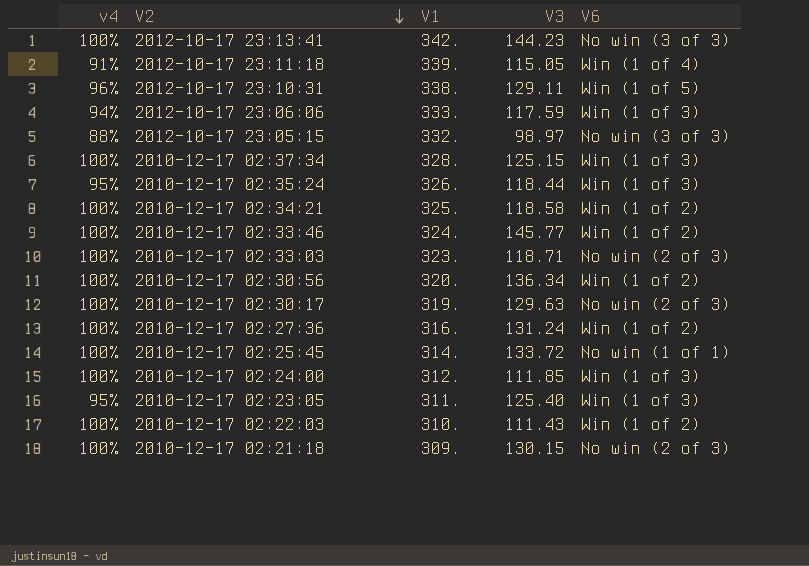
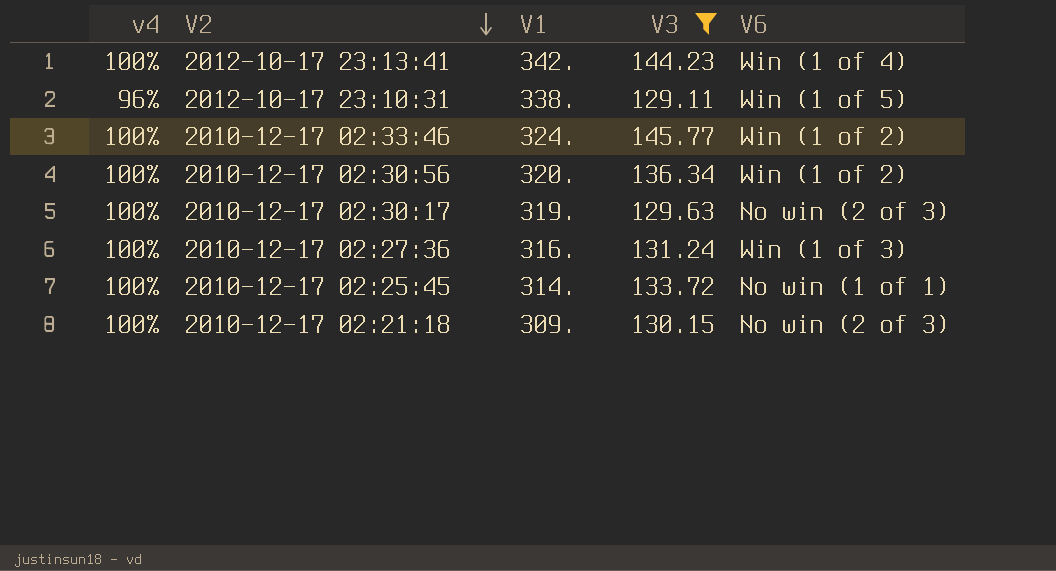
filter: none -> V3 >= 129.11
2012-10-17 23:13:41 | V6: No win (3 of 3) -> Win (1 of 4)
2010-12-17 02:27:36 | V6: Win (1 of 2) -> Win (1 of 3)

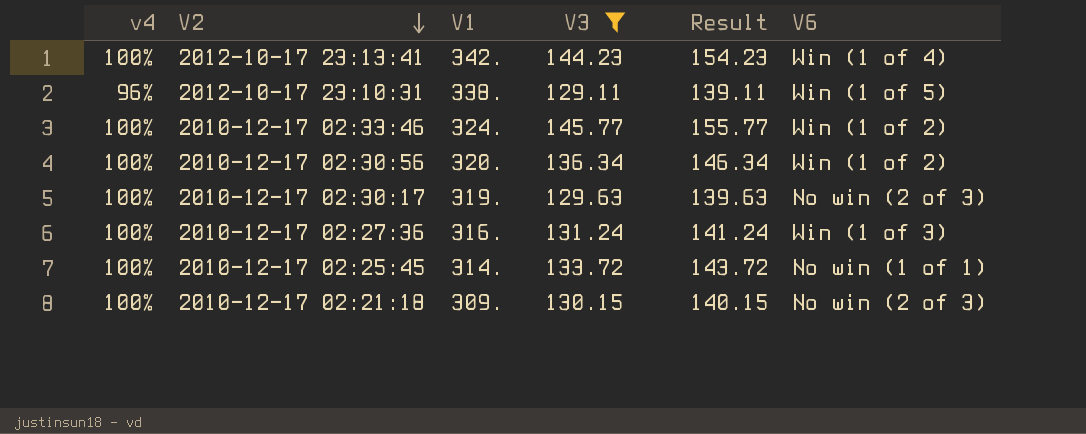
column Result | formula: none -> [V3] + 10

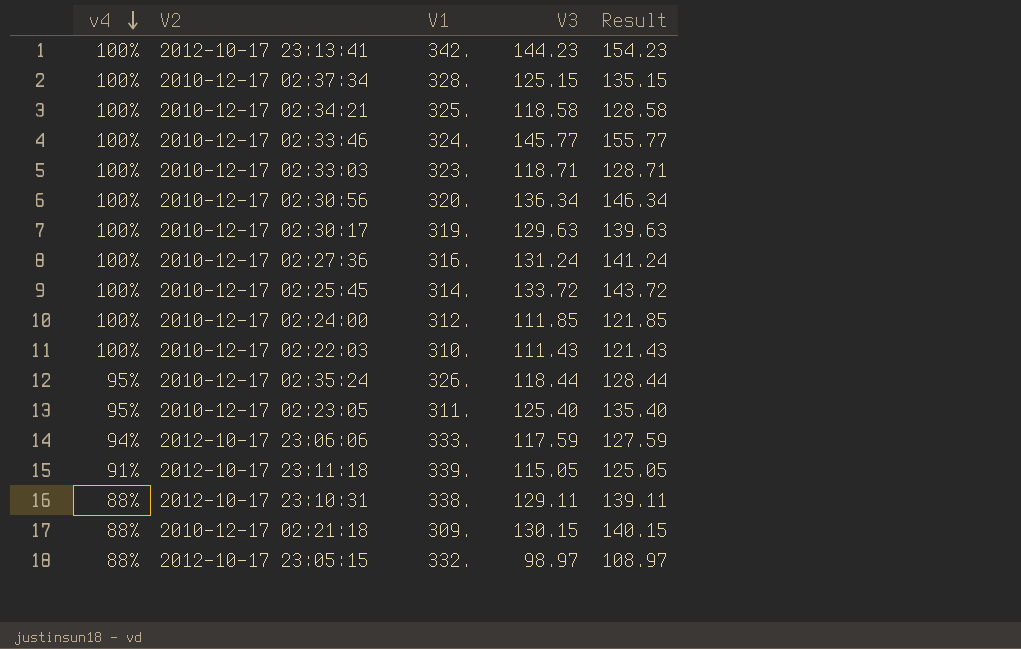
filter: V3 >= 129.11 -> none
row order: V2 descending -> v4 descending
column V6 | position: 6 -> none
2012-10-17 23:10:31 | v4: 96% -> 88%
2010-12-17 02:21:18 | v4: 100% -> 88%

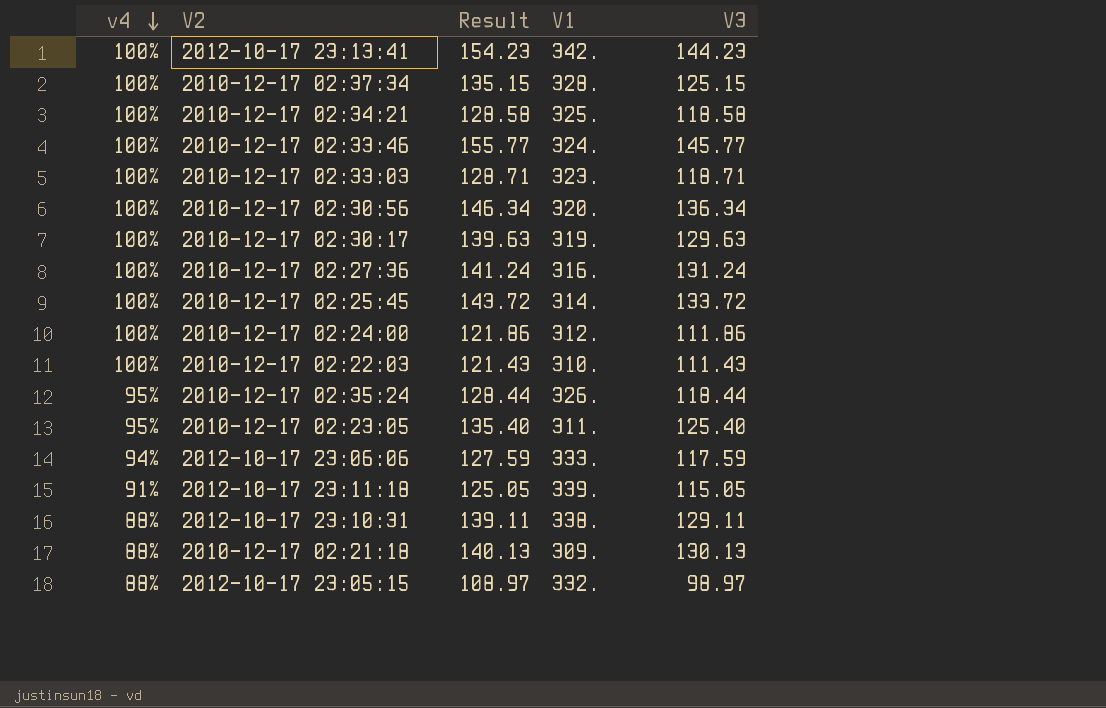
column Result | position: 5 -> 3
2010-12-17 02:24:00 | Result: 121.85 -> 121.86
2010-12-17 02:24:00 | V3: 111.85 -> 111.86
2010-12-17 02:21:18 | Result: 140.15 -> 140.13
2010-12-17 02:21:18 | V3: 130.15 -> 130.13

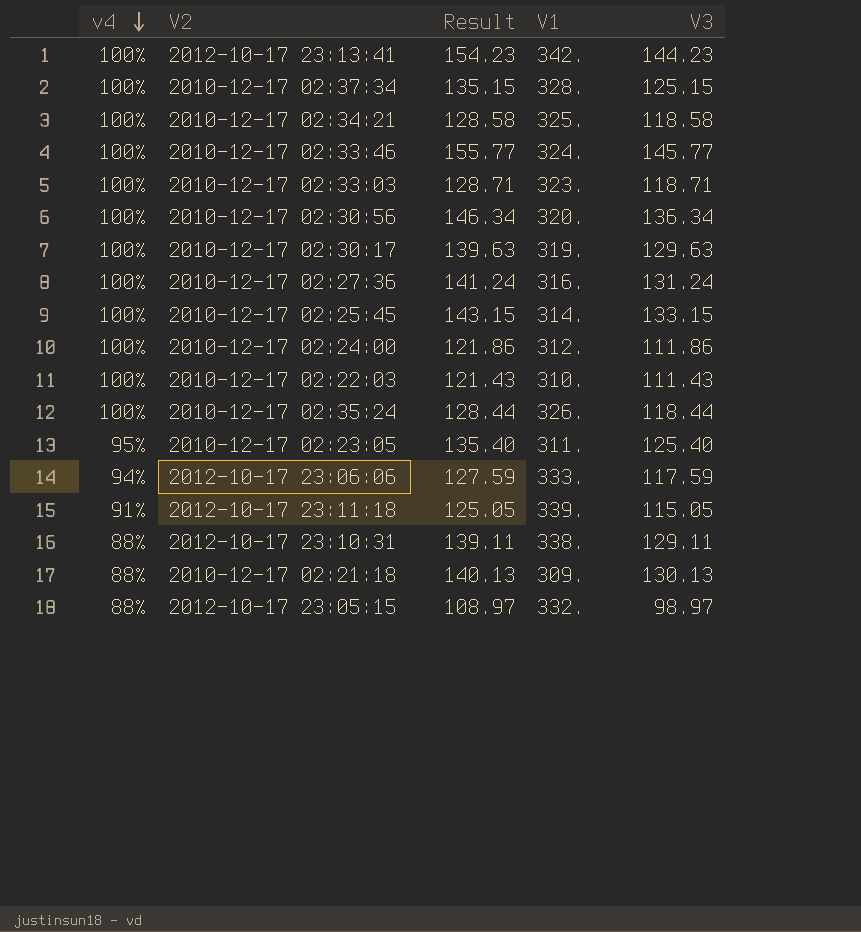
2010-12-17 02:25:45 | Result: 143.72 -> 143.15
2010-12-17 02:25:45 | V3: 133.72 -> 133.15
2010-12-17 02:35:24 | v4: 95% -> 100%

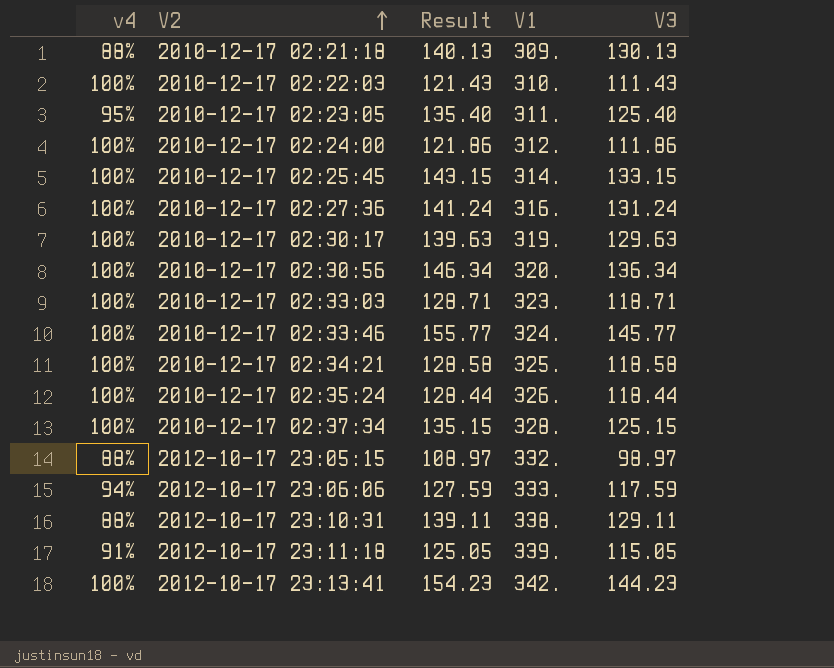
row order: v4 descending -> V2 ascending

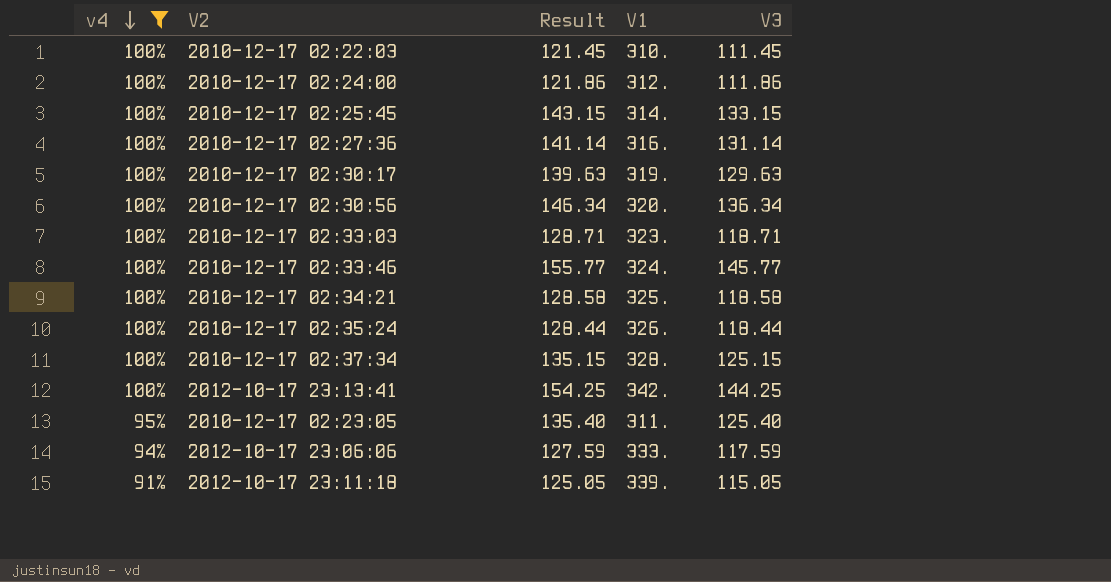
filter: none -> v4 != 88%
row order: V2 ascending -> v4 descending
2010-12-17 02:22:03 | Result: 121.43 -> 121.45
2010-12-17 02:22:03 | V3: 111.43 -> 111.45
2010-12-17 02:27:36 | Result: 141.24 -> 141.14
2010-12-17 02:27:36 | V3: 131.24 -> 131.14
2012-10-17 23:13:41 | Result: 154.23 -> 154.25
2012-10-17 23:13:41 | V3: 144.23 -> 144.25

